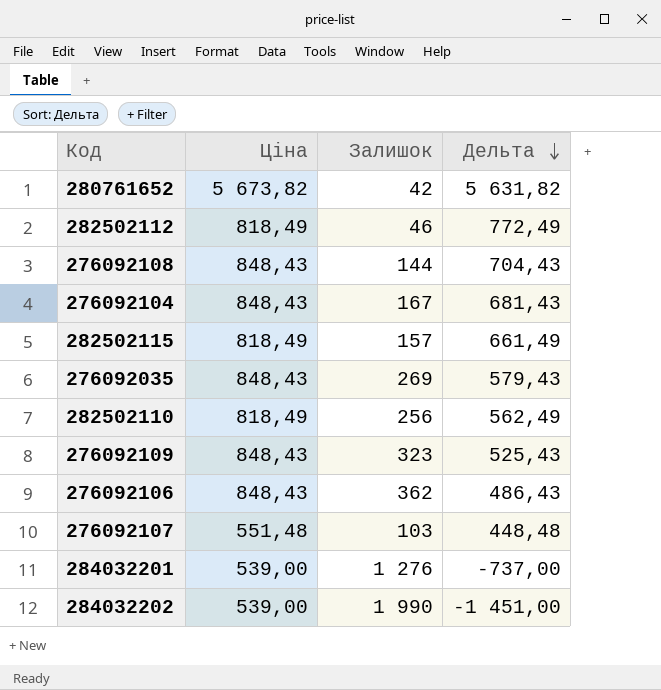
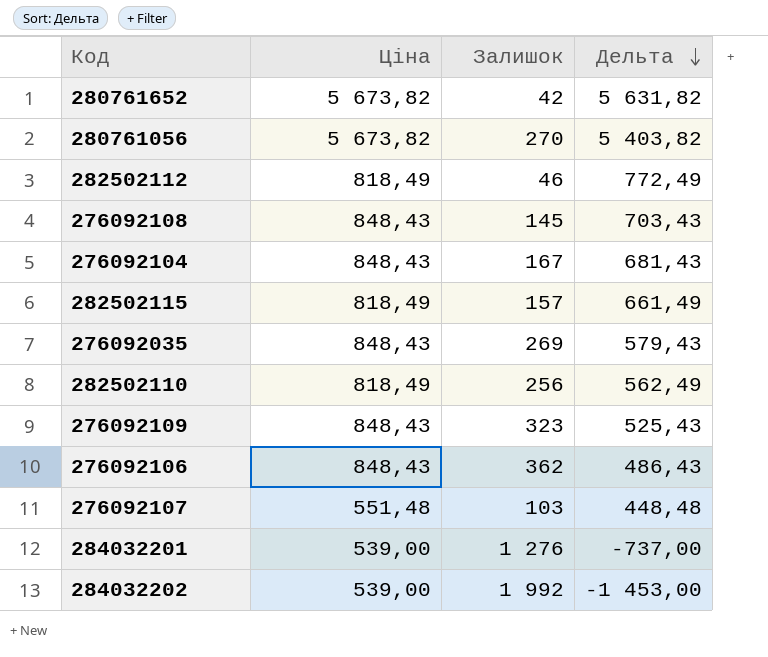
row 280761056: none -> 5 673,82 | 270 | 5 403,82
276092108 | Залишок: 144 -> 145
276092108 | Дельта: 704,43 -> 703,43
284032202 | Залишок: 1 990 -> 1 992
284032202 | Дельта: -1 451,00 -> -1 453,00

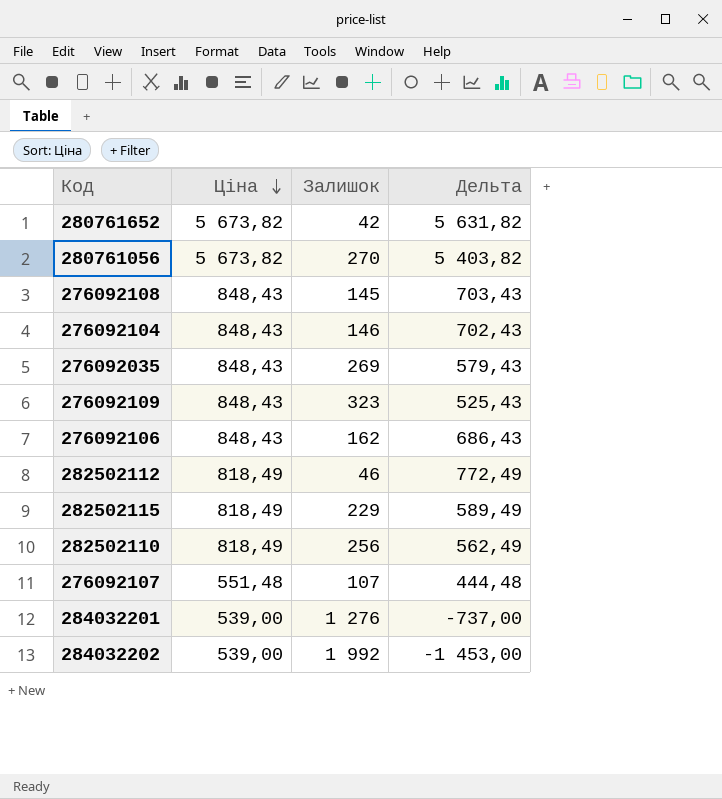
row order: Дельта descending -> Ціна descending
276092104 | Залишок: 167 -> 146
276092104 | Дельта: 681,43 -> 702,43
276092106 | Залишок: 362 -> 162
276092106 | Дельта: 486,43 -> 686,43
282502115 | Залишок: 157 -> 229
282502115 | Дельта: 661,49 -> 589,49
276092107 | Залишок: 103 -> 107
276092107 | Дельта: 448,48 -> 444,48

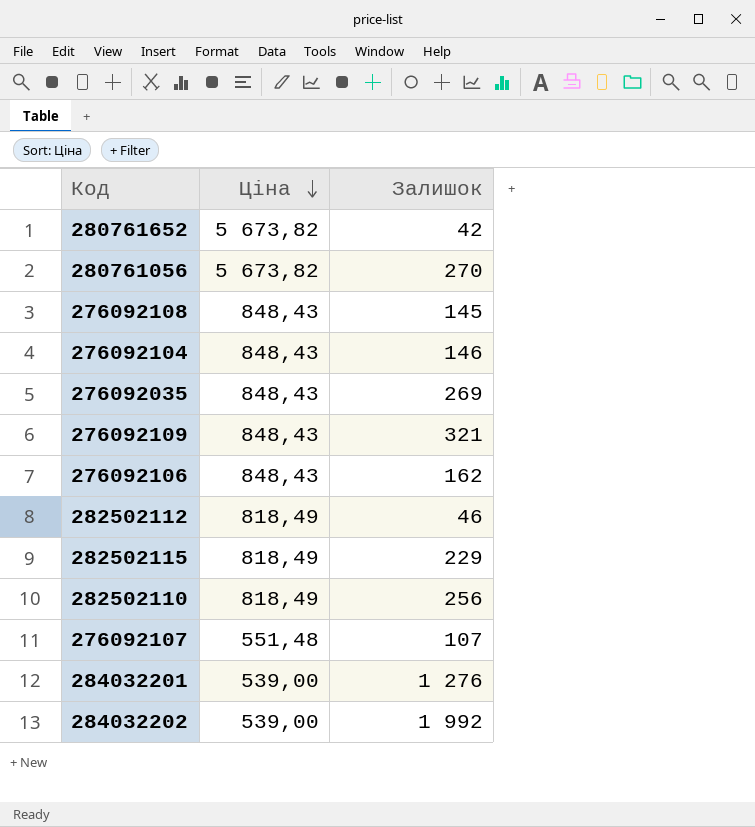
column Дельта | formula: [Ціна] - [Залишок] -> none
276092109 | Залишок: 323 -> 321

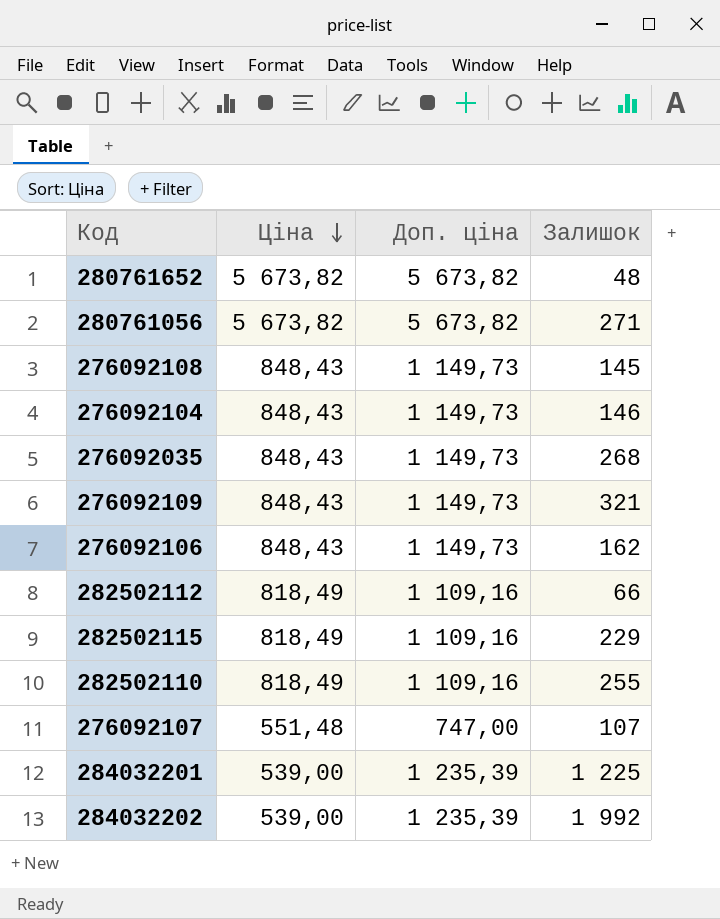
column Доп. ціна | position: none -> 3
280761652 | Залишок: 42 -> 48
280761056 | Залишок: 270 -> 271
276092035 | Залишок: 269 -> 268
282502112 | Залишок: 46 -> 66
282502110 | Залишок: 256 -> 255
284032201 | Залишок: 1 276 -> 1 225

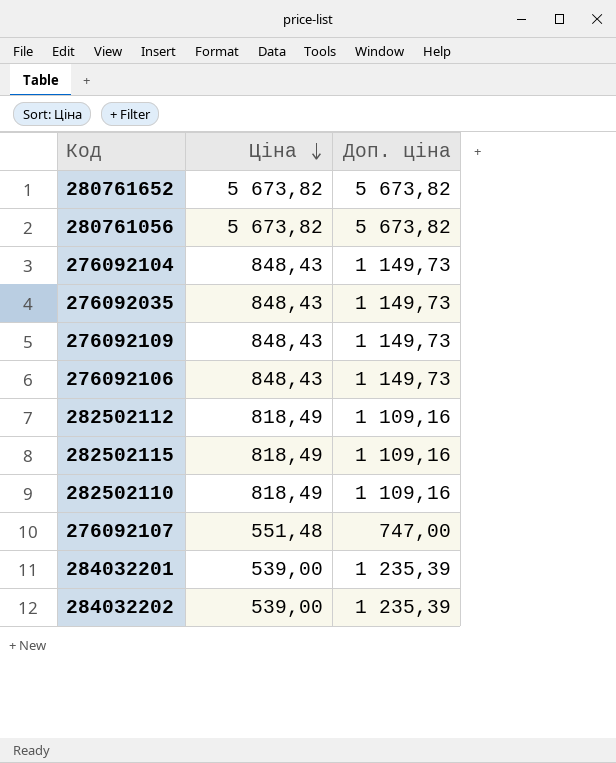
column Залишок | position: 4 -> none
row 276092108: 848,43 | 1 149,73 | 145 -> none

